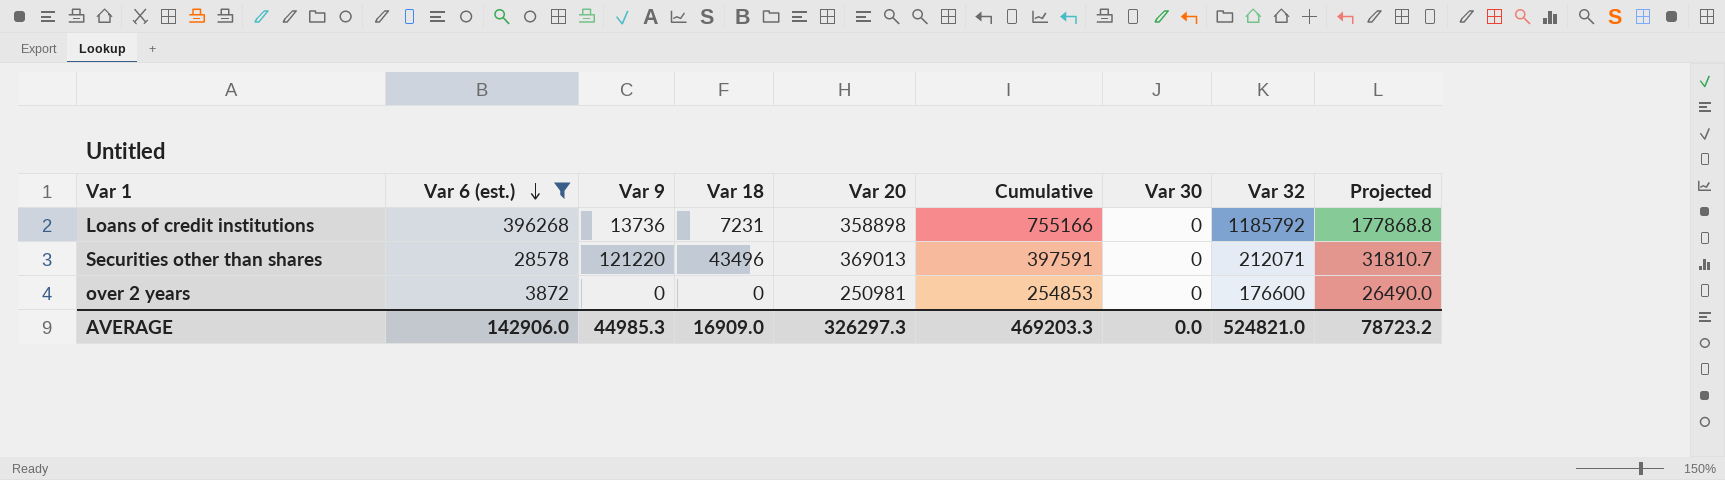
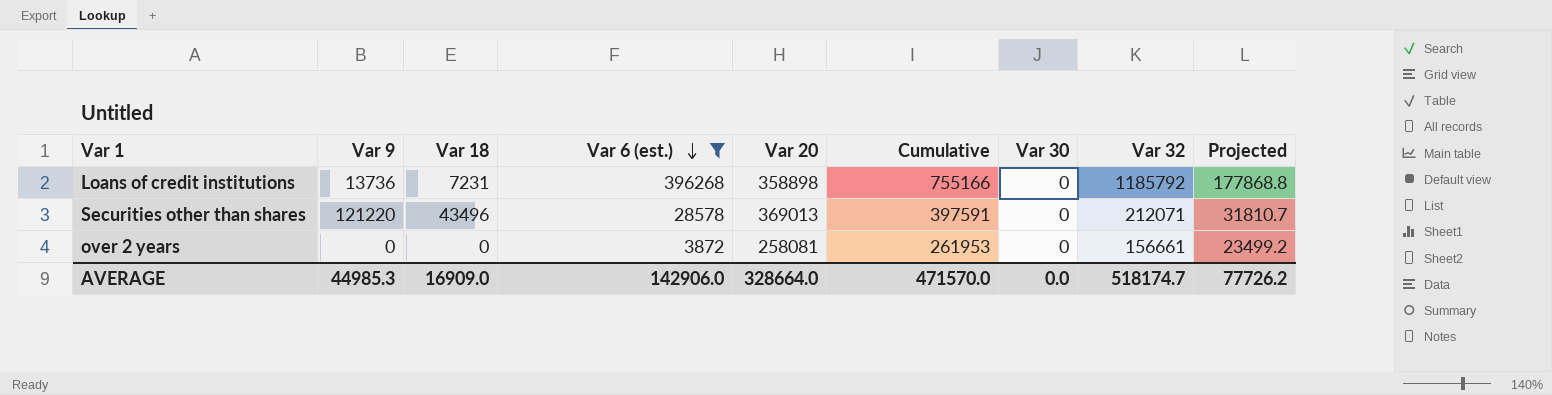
column Var 6 (est.) | position: 2 -> 4
over 2 years | Var 20: 250981 -> 258081
over 2 years | Cumulative: 254853 -> 261953
over 2 years | Var 32: 176600 -> 156661
over 2 years | Projected: 26490.0 -> 23499.2
AVERAGE | Var 20: 326297.3 -> 328664.0
AVERAGE | Cumulative: 469203.3 -> 471570.0
AVERAGE | Var 32: 524821.0 -> 518174.7
AVERAGE | Projected: 78723.2 -> 77726.2

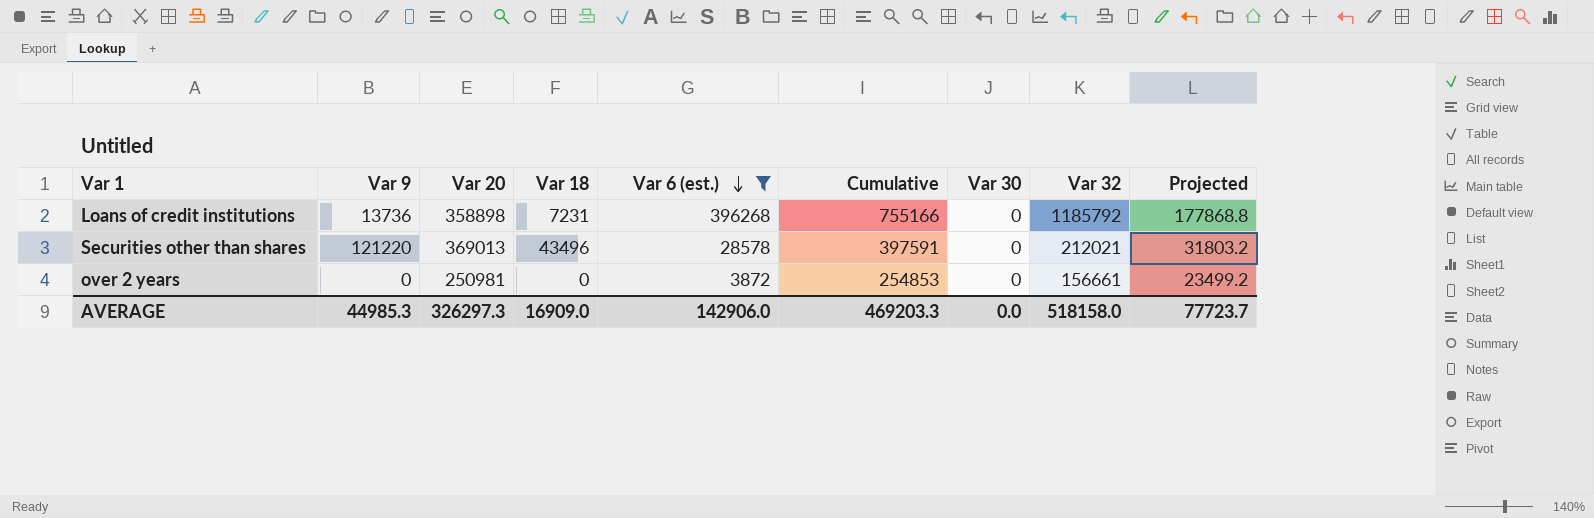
column Var 20 | position: 5 -> 3
Securities other than shares | Var 32: 212071 -> 212021
Securities other than shares | Projected: 31810.7 -> 31803.2
over 2 years | Var 20: 258081 -> 250981
over 2 years | Cumulative: 261953 -> 254853
AVERAGE | Var 20: 328664.0 -> 326297.3
AVERAGE | Cumulative: 471570.0 -> 469203.3
AVERAGE | Var 32: 518174.7 -> 518158.0
AVERAGE | Projected: 77726.2 -> 77723.7

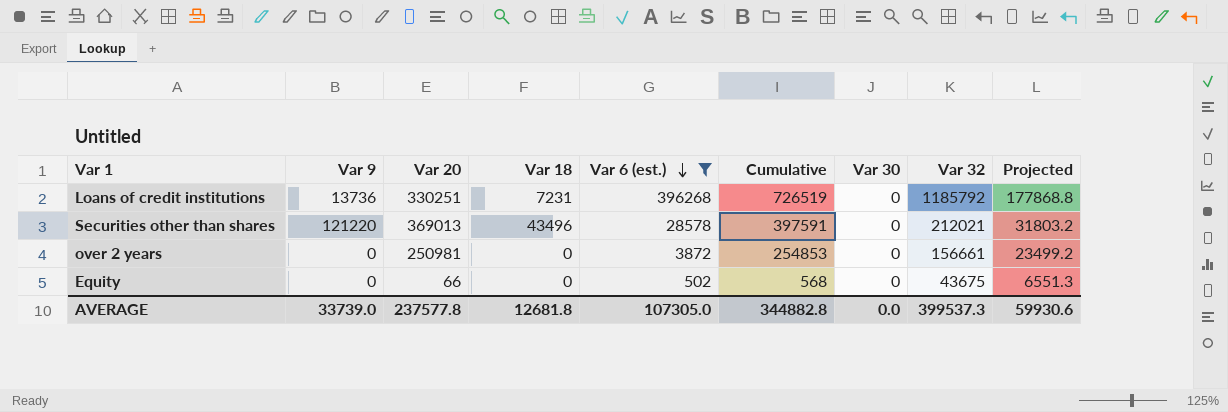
Loans of credit institutions | Var 20: 358898 -> 330251
Loans of credit institutions | Cumulative: 755166 -> 726519
row Equity: none -> 0 | 66 | 0 | 502 | 568 | 0 | 43675 | 6551.3
AVERAGE | Var 9: 44985.3 -> 33739.0
AVERAGE | Var 20: 326297.3 -> 237577.8
AVERAGE | Var 18: 16909.0 -> 12681.8
AVERAGE | Var 6 (est.): 142906.0 -> 107305.0
AVERAGE | Cumulative: 469203.3 -> 344882.8
AVERAGE | Var 32: 518158.0 -> 399537.3
AVERAGE | Projected: 77723.7 -> 59930.6

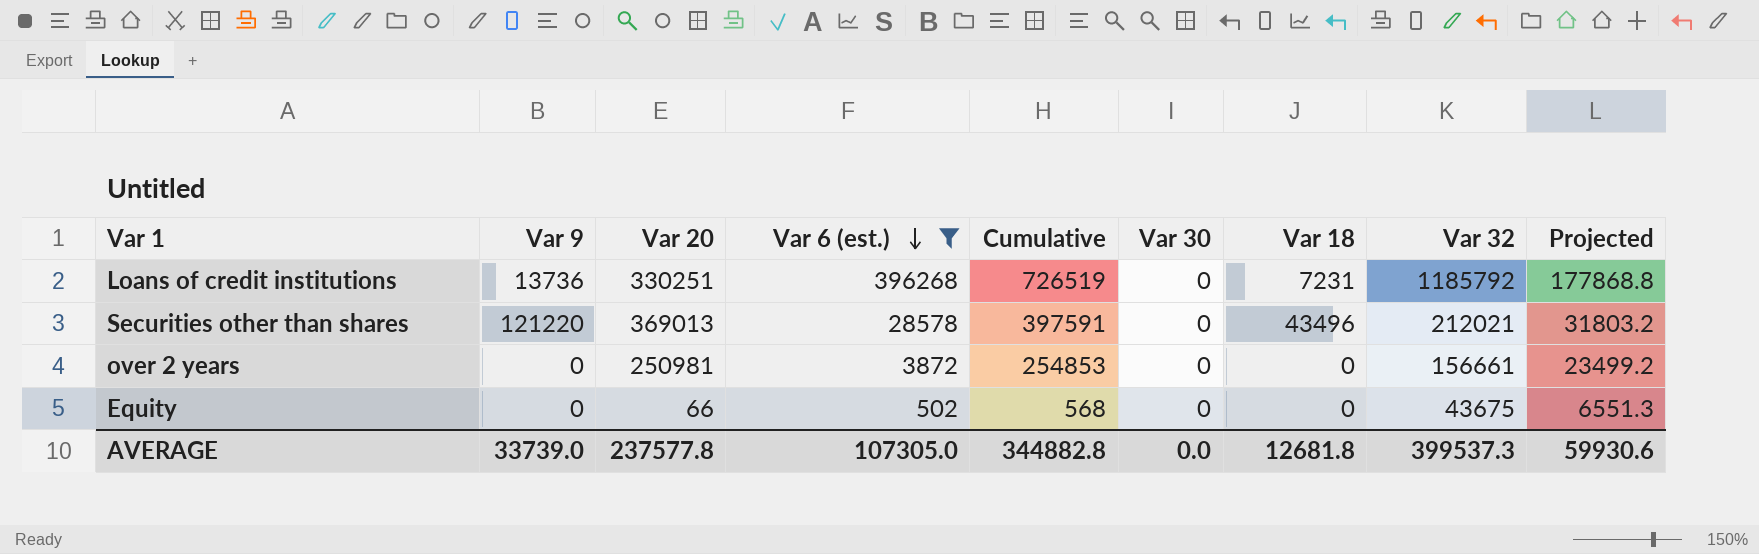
column Var 18 | position: 4 -> 7

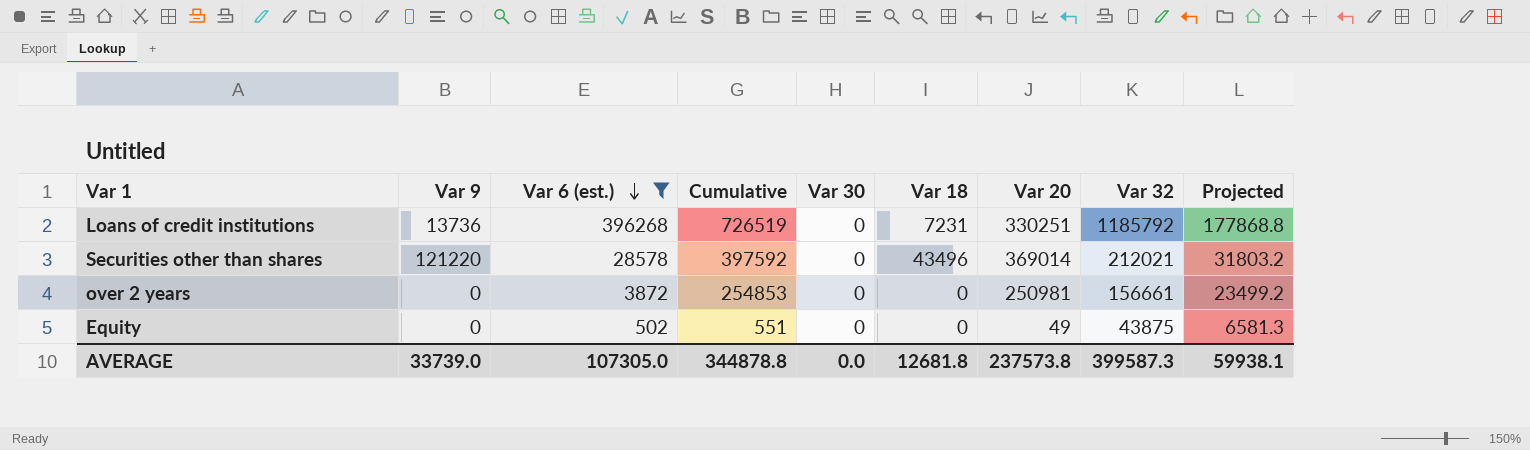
column Var 20 | position: 3 -> 7
Securities other than shares | Cumulative: 397591 -> 397592
Securities other than shares | Var 20: 369013 -> 369014
Equity | Cumulative: 568 -> 551
Equity | Var 20: 66 -> 49
Equity | Var 32: 43675 -> 43875
Equity | Projected: 6551.3 -> 6581.3
AVERAGE | Cumulative: 344882.8 -> 344878.8
AVERAGE | Var 20: 237577.8 -> 237573.8
AVERAGE | Var 32: 399537.3 -> 399587.3
AVERAGE | Projected: 59930.6 -> 59938.1

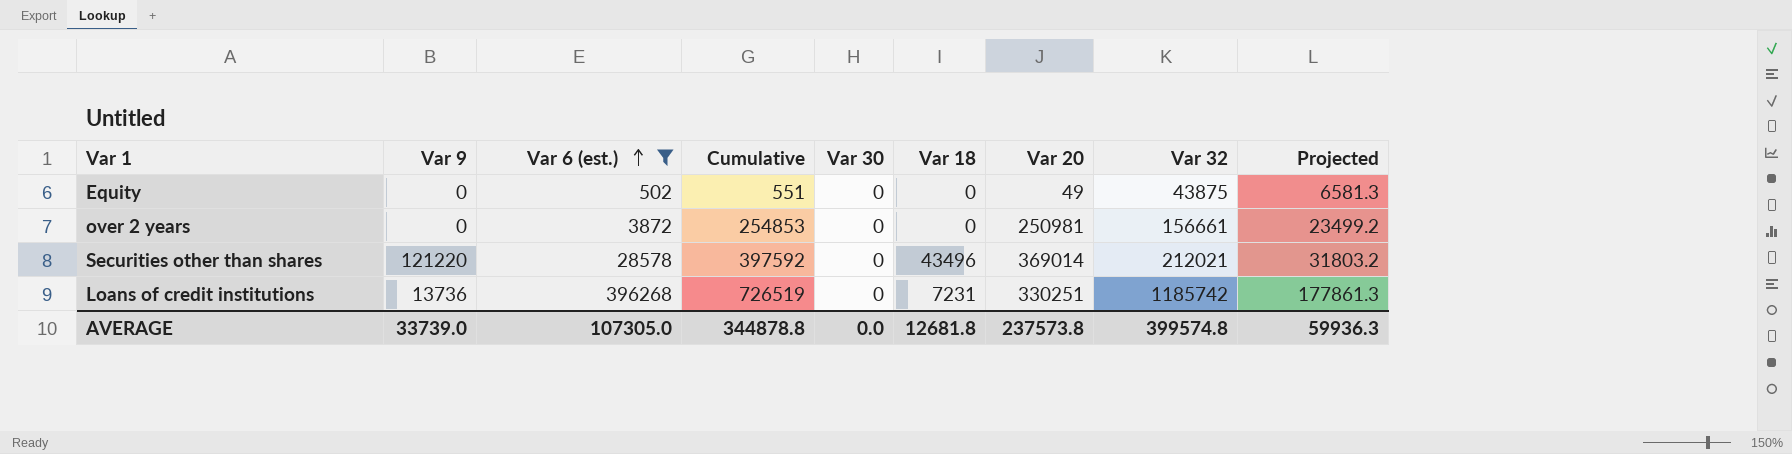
row order: Var 6 (est.) descending -> Var 6 (est.) ascending
Loans of credit institutions | Var 32: 1185792 -> 1185742
Loans of credit institutions | Projected: 177868.8 -> 177861.3
AVERAGE | Var 32: 399587.3 -> 399574.8
AVERAGE | Projected: 59938.1 -> 59936.3

